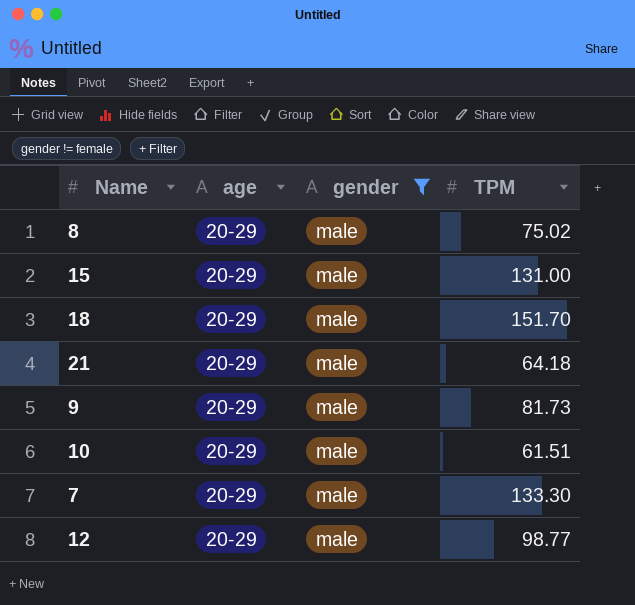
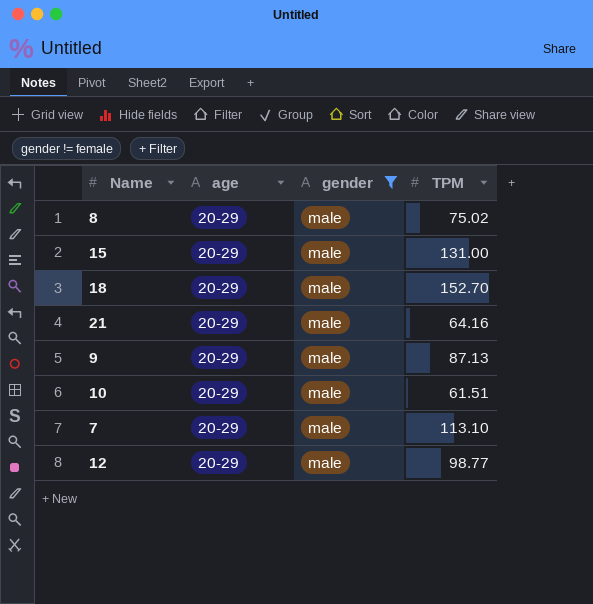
18 | TPM: 151.70 -> 152.70
21 | TPM: 64.18 -> 64.16
9 | TPM: 81.73 -> 87.13
7 | TPM: 133.30 -> 113.10

